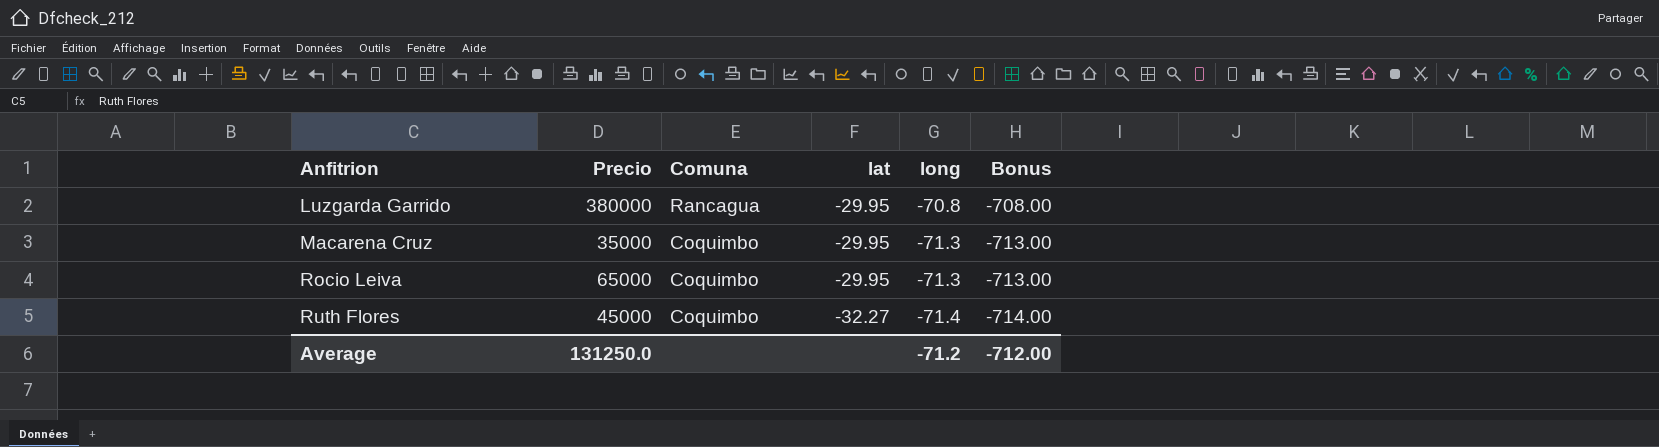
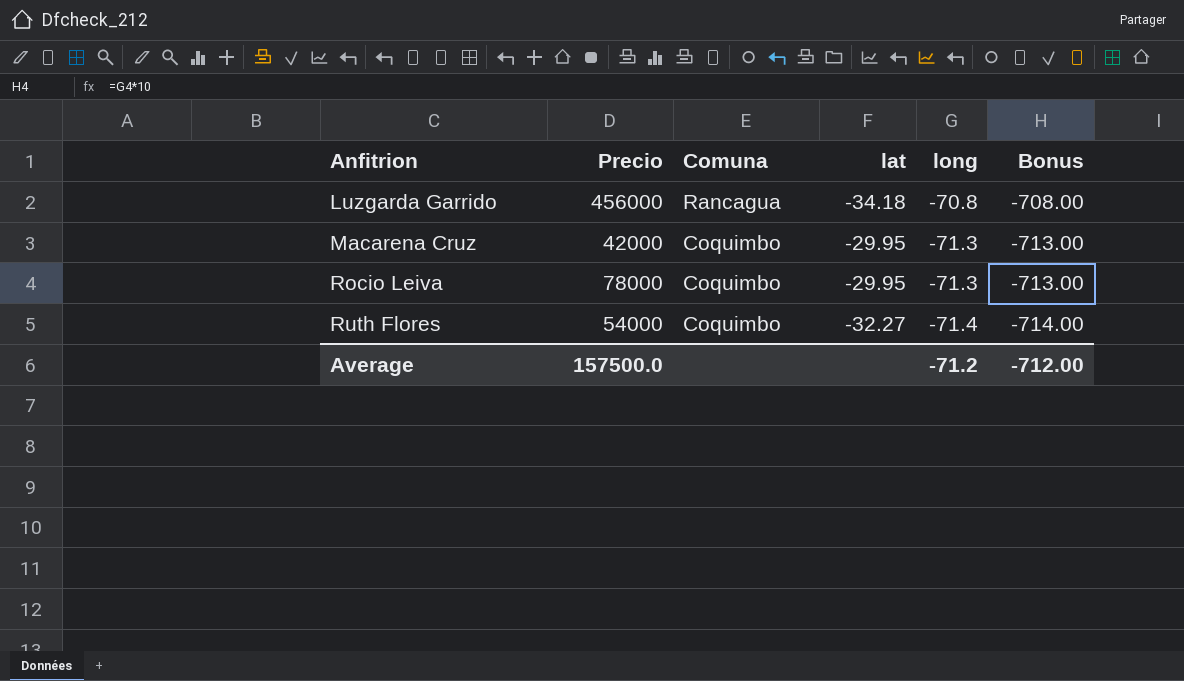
Luzgarda Garrido | Precio: 380000 -> 456000
Luzgarda Garrido | lat: -29.95 -> -34.18
Macarena Cruz | Precio: 35000 -> 42000
Rocio Leiva | Precio: 65000 -> 78000
Ruth Flores | Precio: 45000 -> 54000
Average | Precio: 131250.0 -> 157500.0

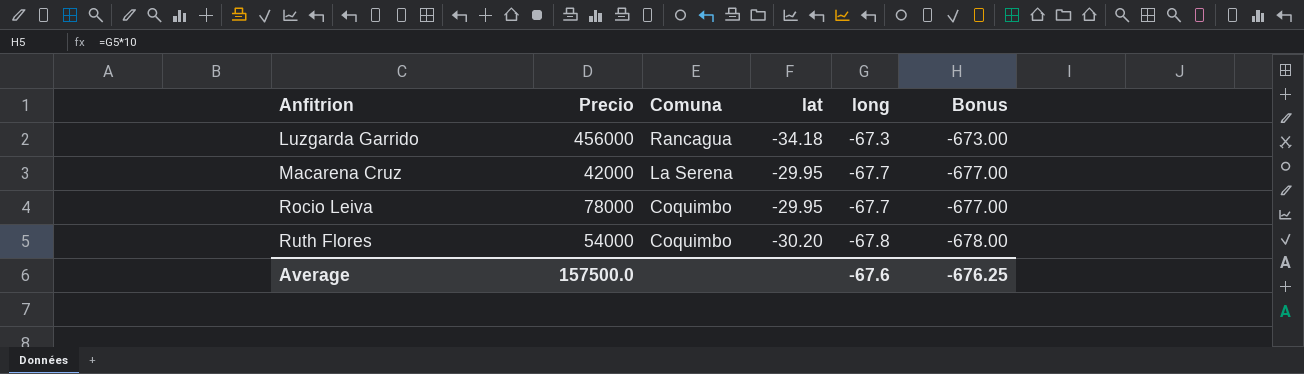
Luzgarda Garrido | long: -70.8 -> -67.3
Luzgarda Garrido | Bonus: -708.00 -> -673.00
Macarena Cruz | Comuna: Coquimbo -> La Serena
Macarena Cruz | long: -71.3 -> -67.7
Macarena Cruz | Bonus: -713.00 -> -677.00
Rocio Leiva | long: -71.3 -> -67.7
Rocio Leiva | Bonus: -713.00 -> -677.00
Ruth Flores | lat: -32.27 -> -30.20
Ruth Flores | long: -71.4 -> -67.8
Ruth Flores | Bonus: -714.00 -> -678.00
Average | long: -71.2 -> -67.6
Average | Bonus: -712.00 -> -676.25

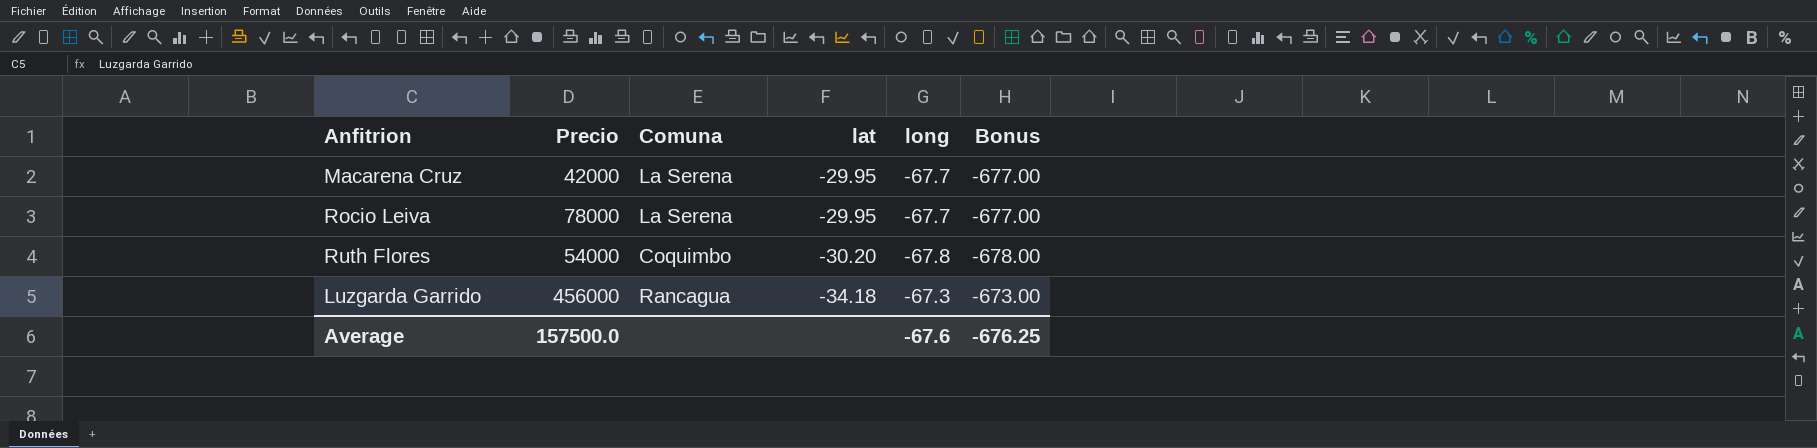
row order: Anfitrion ascending -> lat descending
Rocio Leiva | Comuna: Coquimbo -> La Serena

